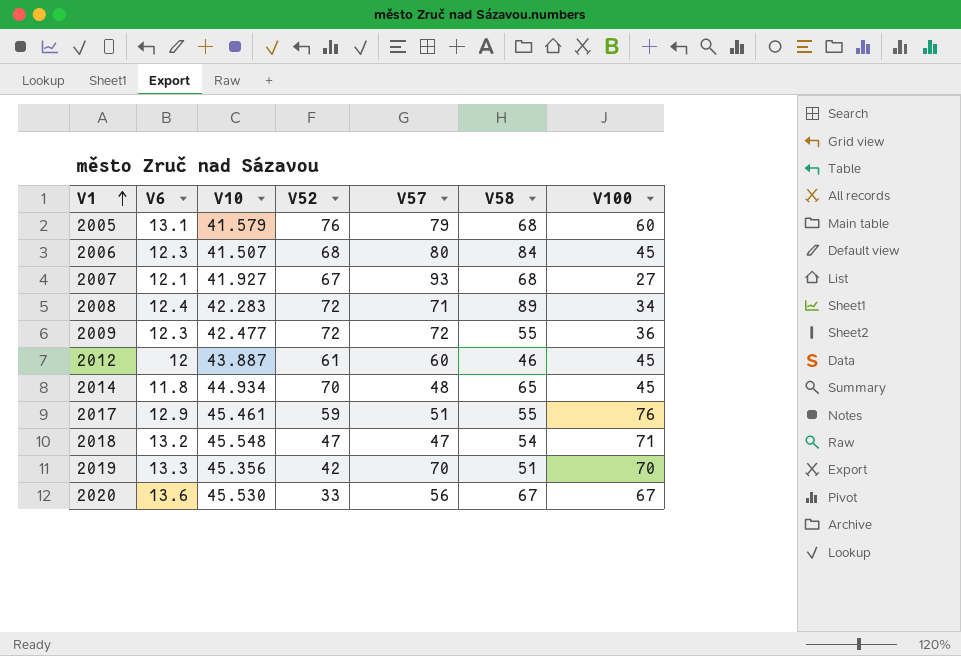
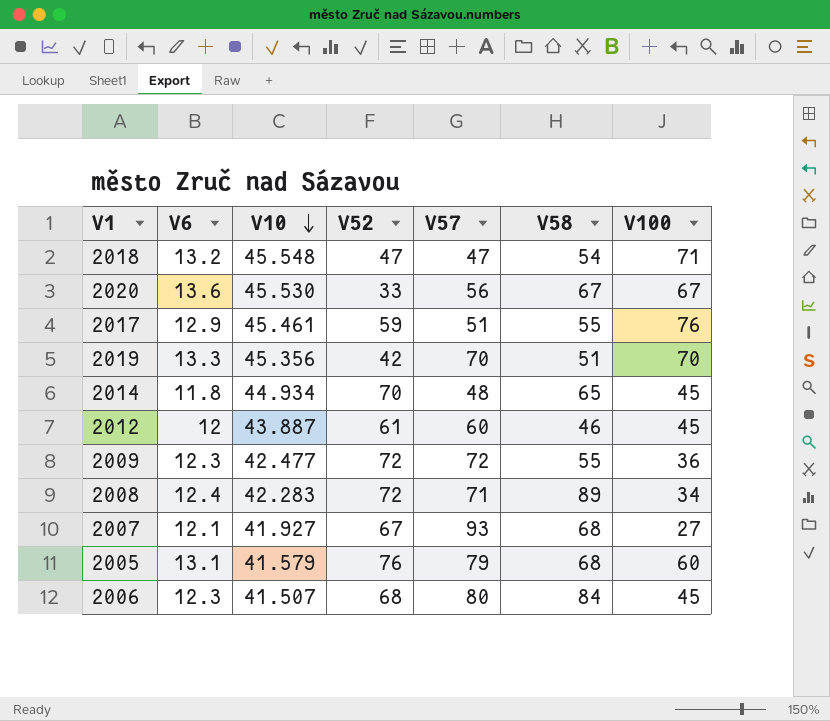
row order: V1 ascending -> V10 descending

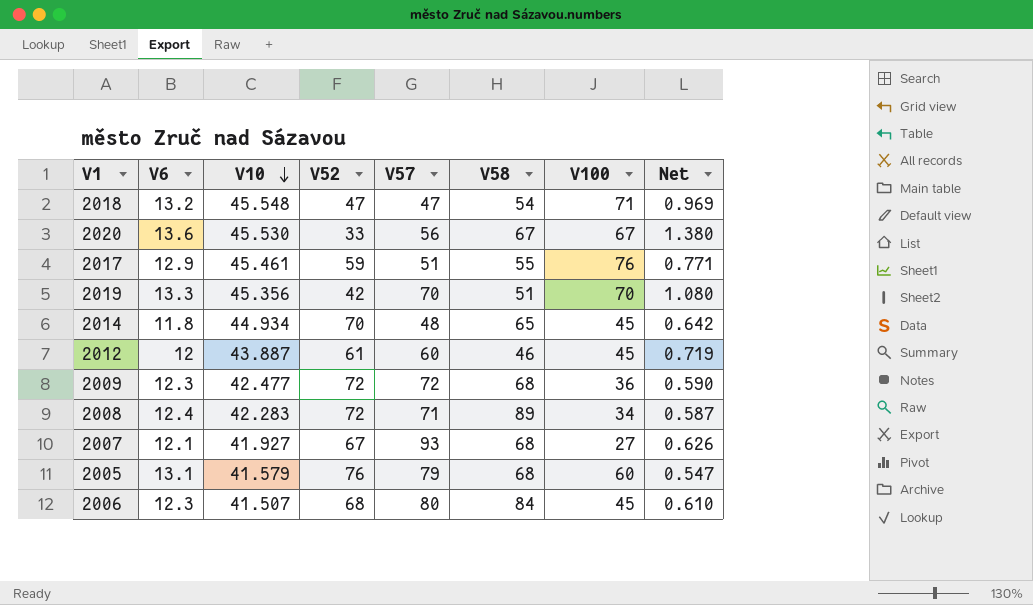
column Net | formula: none -> [V10] / [V52]
2009 | V58: 55 -> 68

